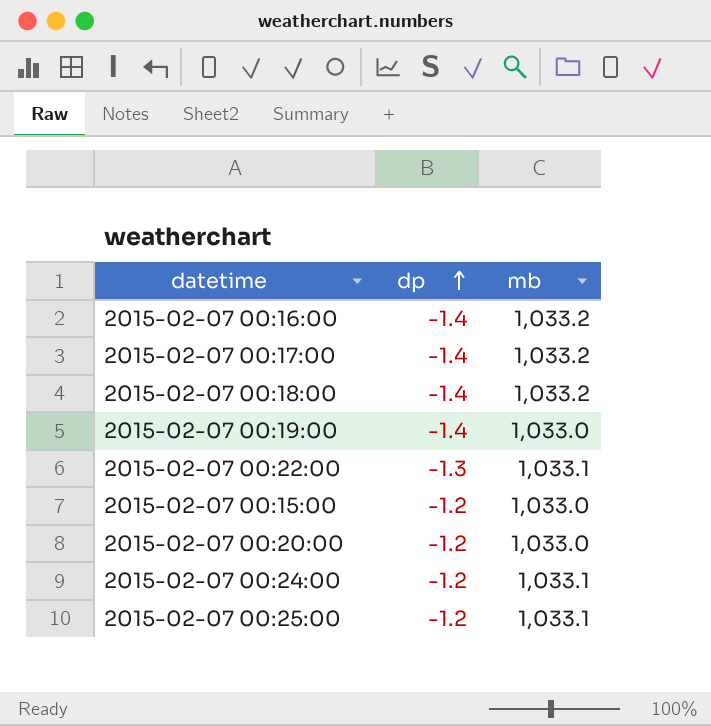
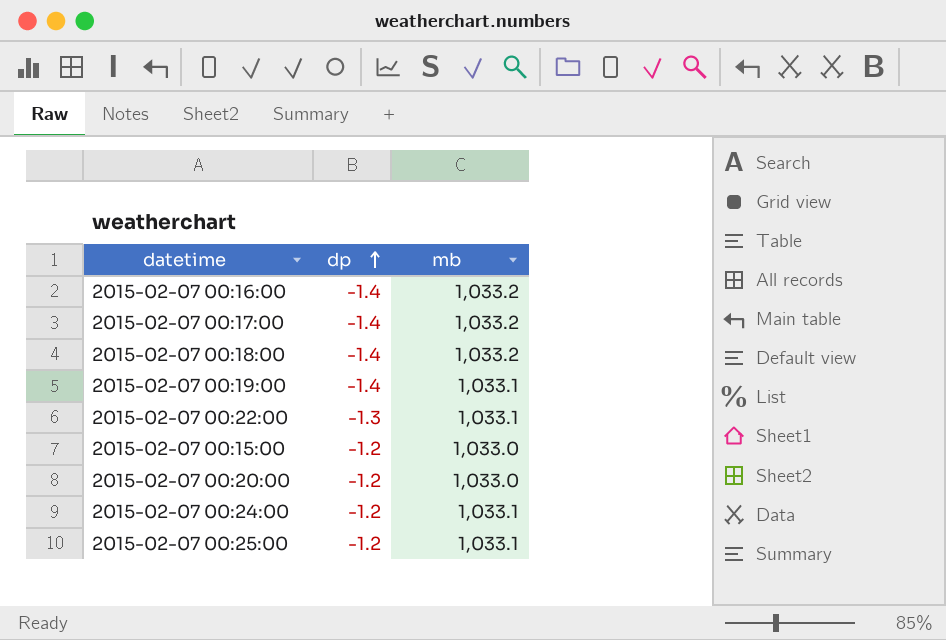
2015-02-07 00:19:00 | mb: 1,033.0 -> 1,033.1

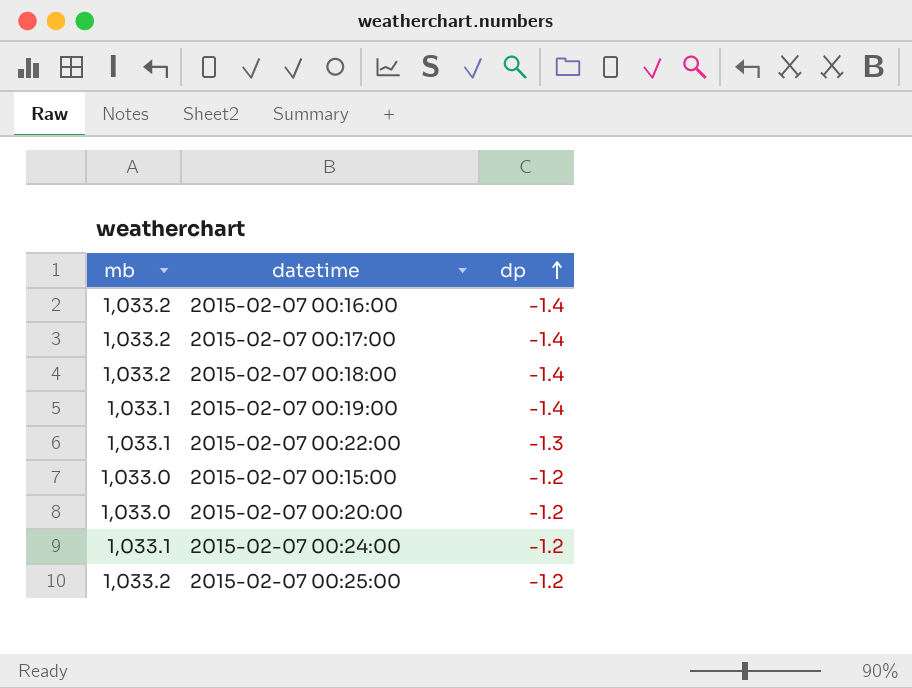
column mb | position: 3 -> 1
2015-02-07 00:25:00 | mb: 1,033.1 -> 1,033.2

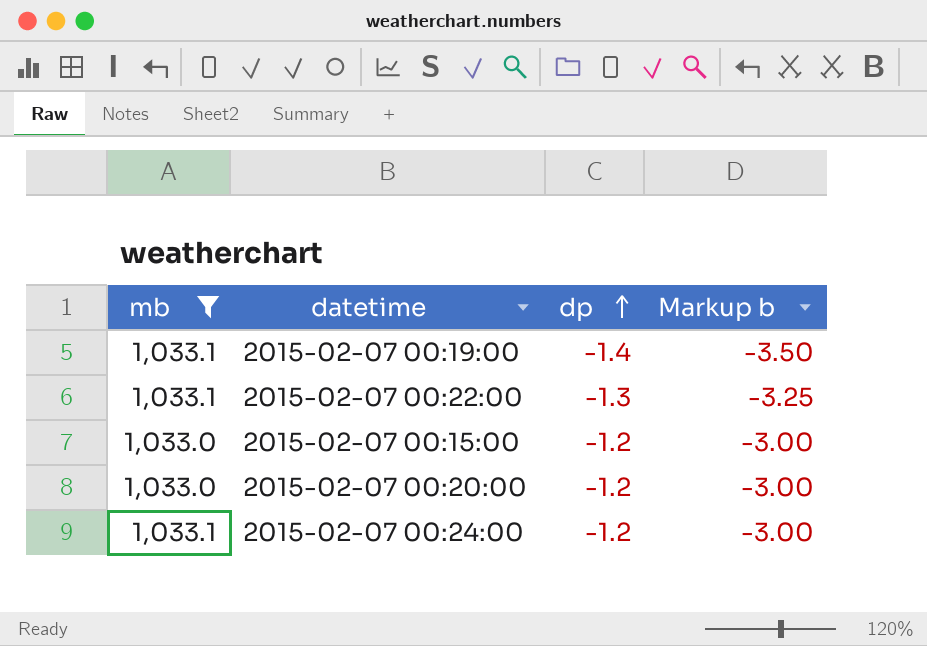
filter: none -> mb != 1,033.2
column Markup b | formula: none -> [dp] * 2.5

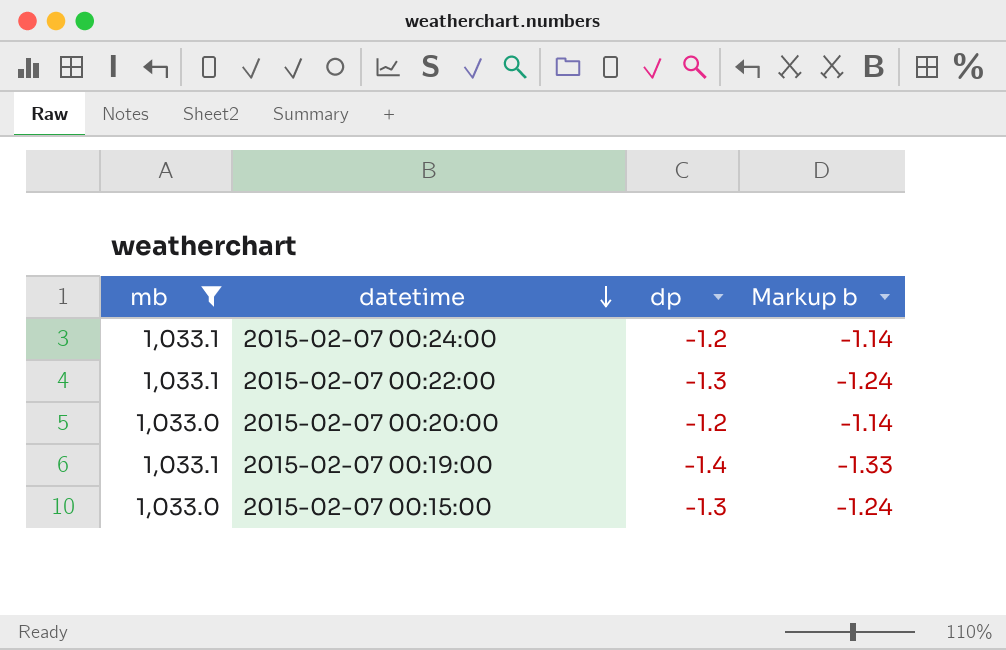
row order: dp ascending -> datetime descending
column Markup b | formula: [dp] * 2.5 -> [dp] * 0.95
2015-02-07 00:15:00 | dp: -1.2 -> -1.3

